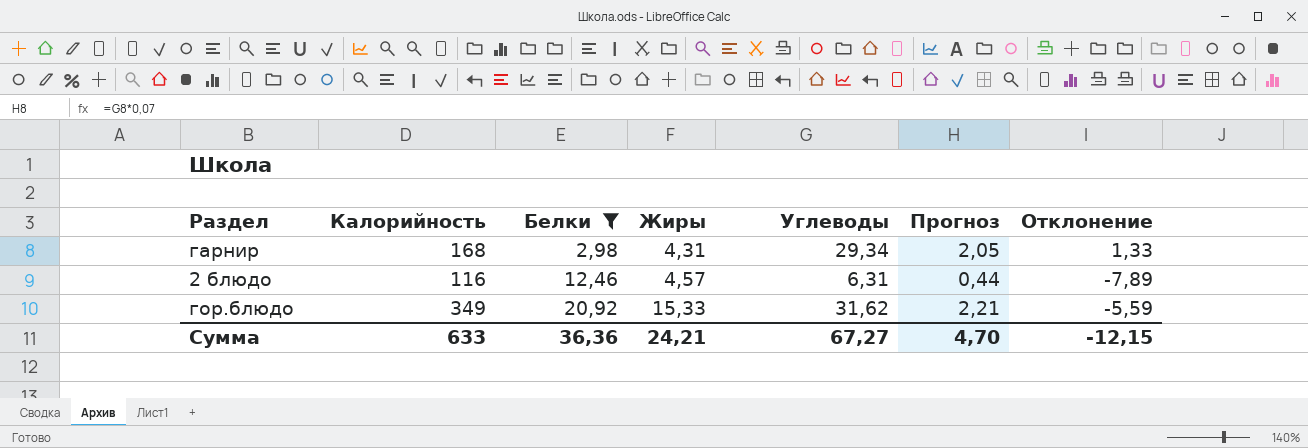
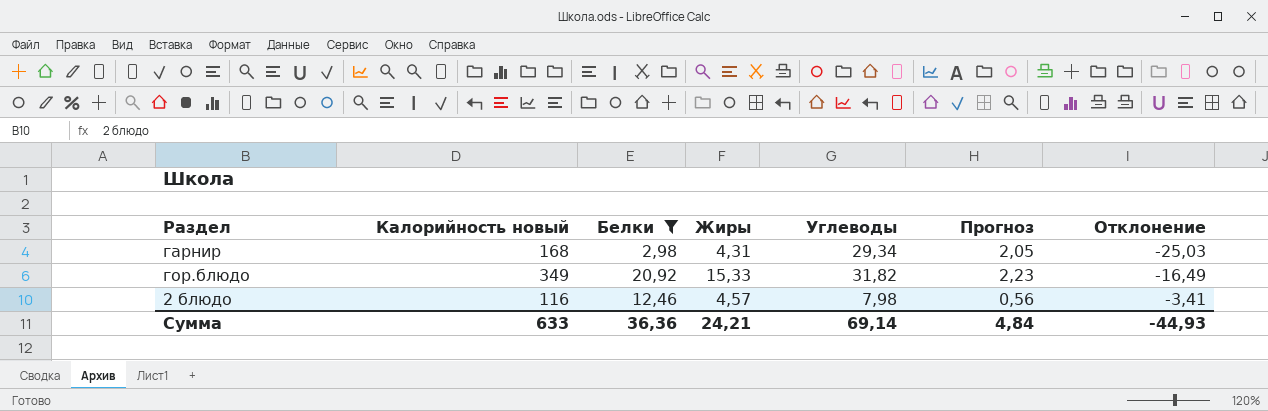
row order: Белки ascending -> Отклонение ascending
column name: Калорийность -> Калорийность новый
column Отклонение | formula: [Жиры] - [Белки] -> [Жиры] - [Углеводы]
гор.блюдо | Углеводы: 31,62 -> 31,82
гор.блюдо | Прогноз: 2,21 -> 2,23
2 блюдо | Углеводы: 6,31 -> 7,98
2 блюдо | Прогноз: 0,44 -> 0,56
Сумма | Углеводы: 67,27 -> 69,14
Сумма | Прогноз: 4,70 -> 4,84
Сумма | Отклонение: -12,15 -> -44,93

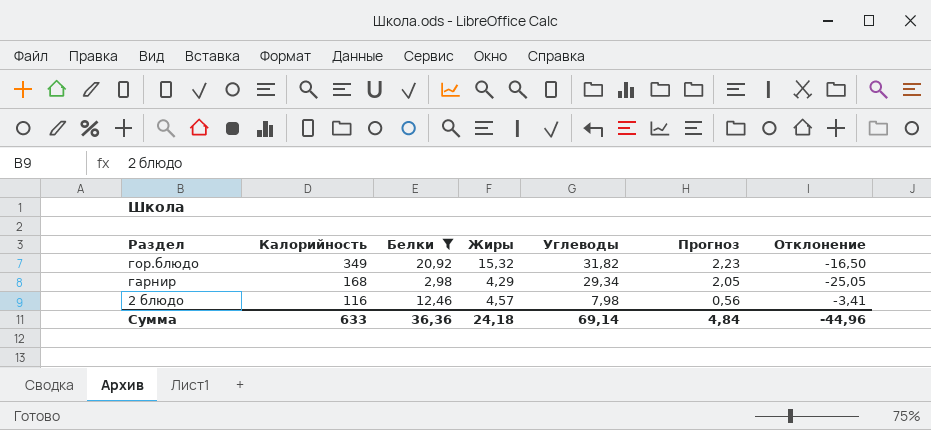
row order: Отклонение ascending -> Раздел descending
column name: Калорийность новый -> Калорийность
гор.блюдо | Жиры: 15,33 -> 15,32
гор.блюдо | Отклонение: -16,49 -> -16,50
гарнир | Жиры: 4,31 -> 4,29
гарнир | Отклонение: -25,03 -> -25,05
Сумма | Жиры: 24,21 -> 24,18
Сумма | Отклонение: -44,93 -> -44,96

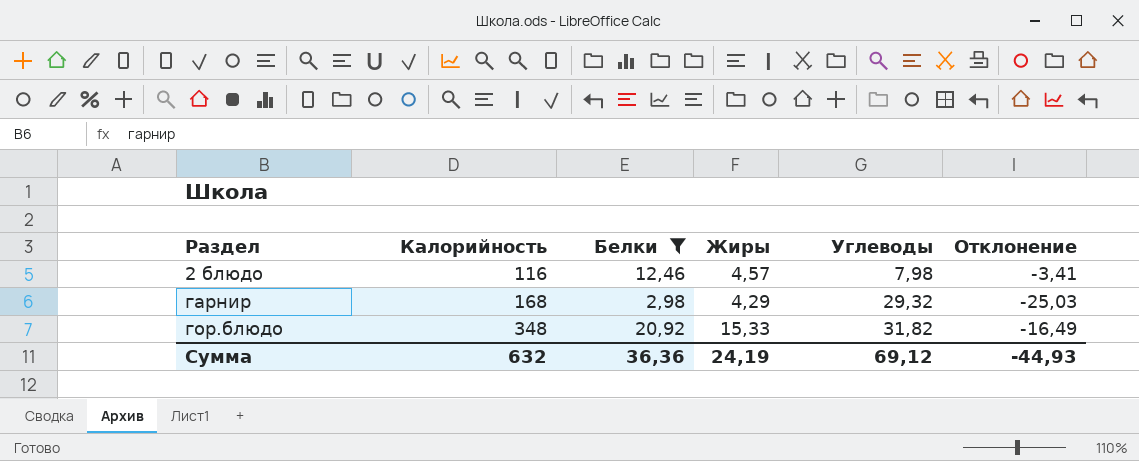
row order: Раздел descending -> Раздел ascending
column Прогноз | formula: [Углеводы] * 0,07 -> none
гарнир | Углеводы: 29,34 -> 29,32
гарнир | Отклонение: -25,05 -> -25,03
гор.блюдо | Калорийность: 349 -> 348
гор.блюдо | Жиры: 15,32 -> 15,33
гор.блюдо | Отклонение: -16,50 -> -16,49
Сумма | Калорийность: 633 -> 632
Сумма | Жиры: 24,18 -> 24,19
Сумма | Углеводы: 69,14 -> 69,12
Сумма | Отклонение: -44,96 -> -44,93

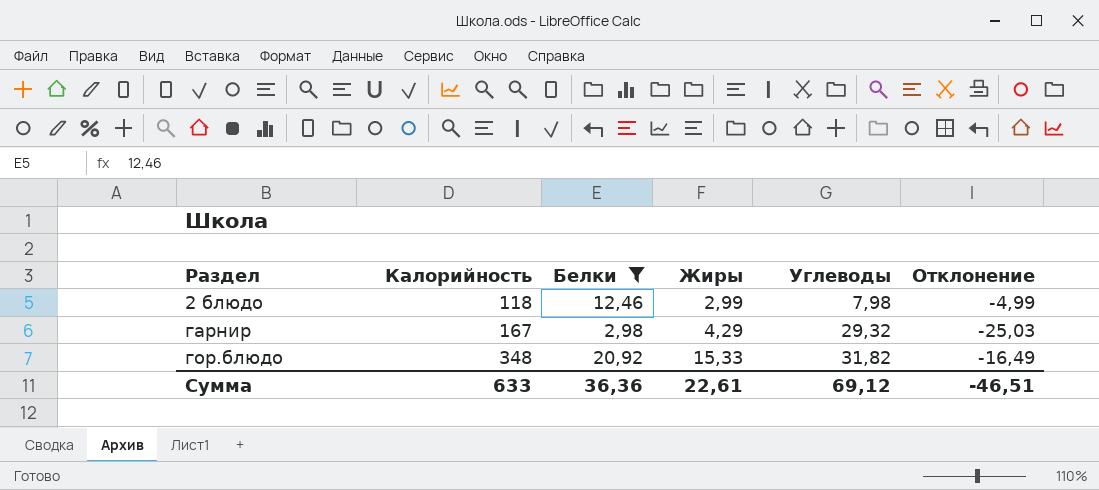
2 блюдо | Калорийность: 116 -> 118
2 блюдо | Жиры: 4,57 -> 2,99
2 блюдо | Отклонение: -3,41 -> -4,99
гарнир | Калорийность: 168 -> 167
Сумма | Калорийность: 632 -> 633
Сумма | Жиры: 24,19 -> 22,61
Сумма | Отклонение: -44,93 -> -46,51

